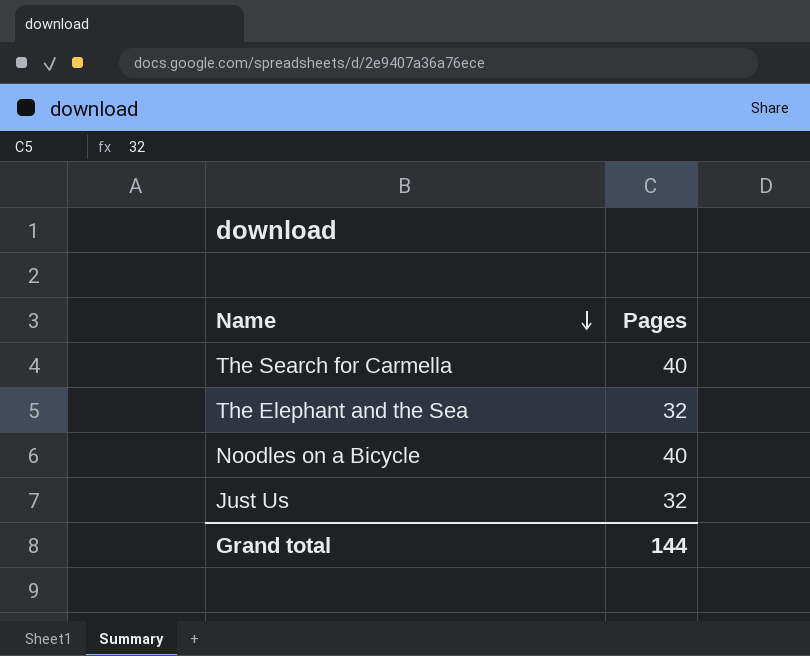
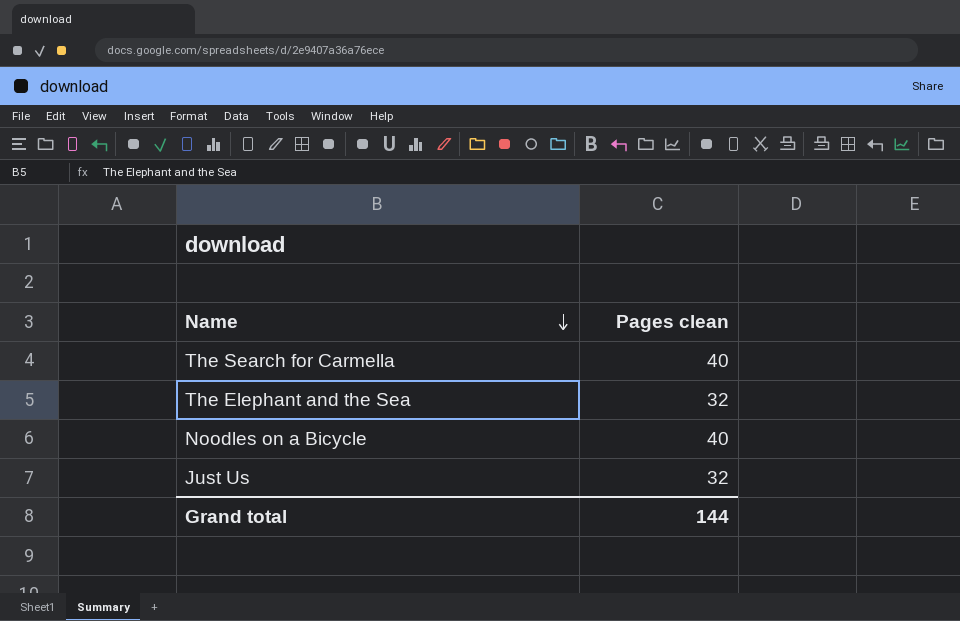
column name: Pages -> Pages clean

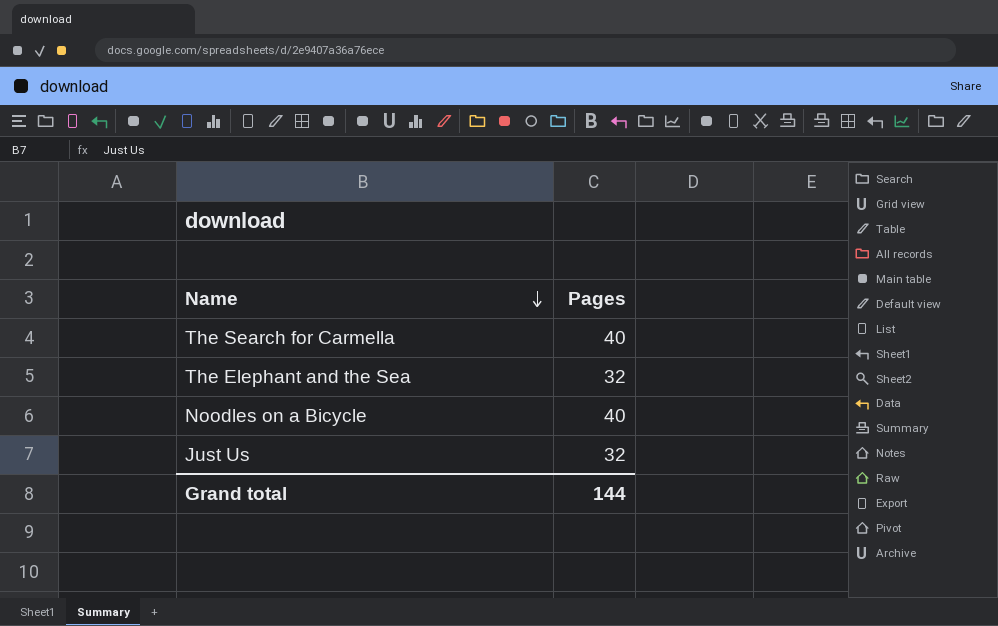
column name: Pages clean -> Pages

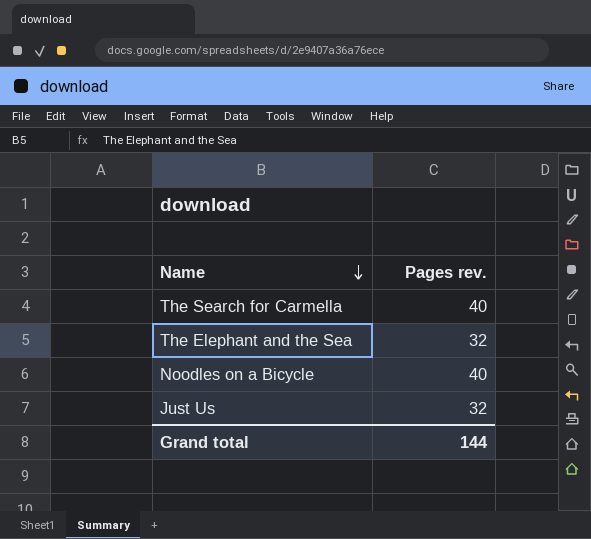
column name: Pages -> Pages rev.

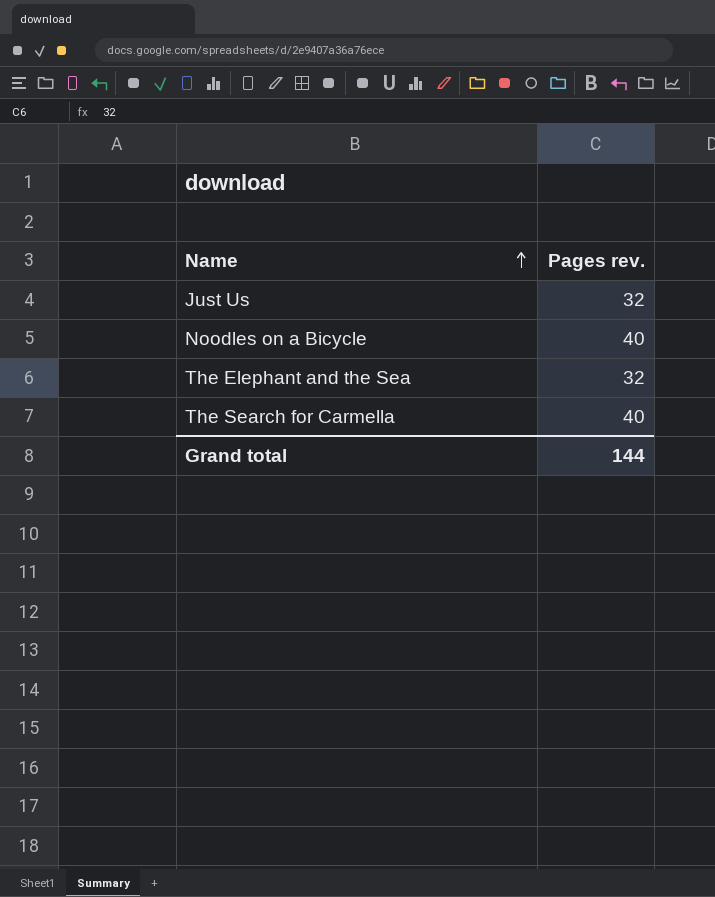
row order: Name descending -> Name ascending

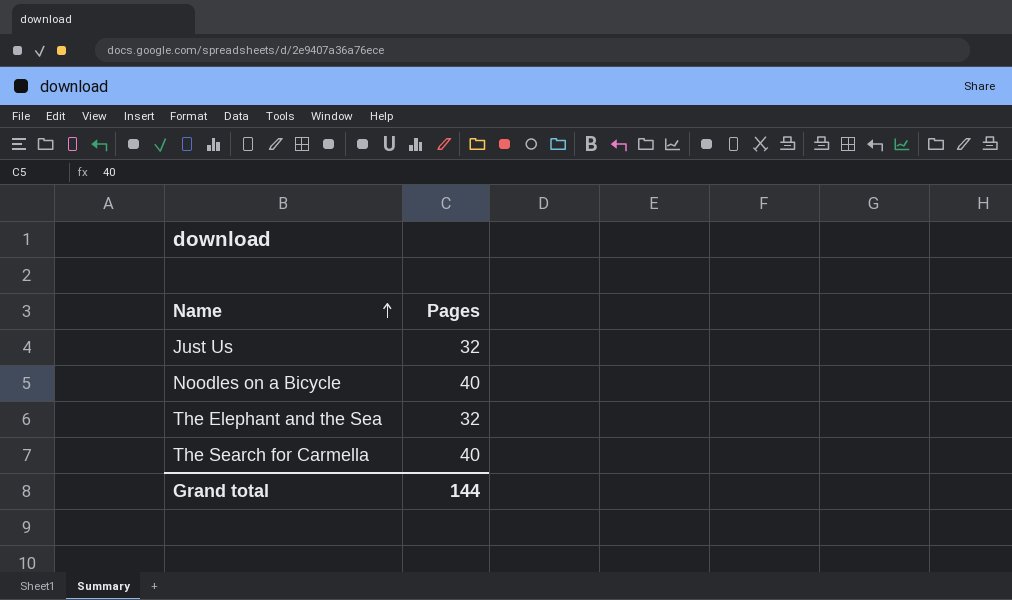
column name: Pages rev. -> Pages

